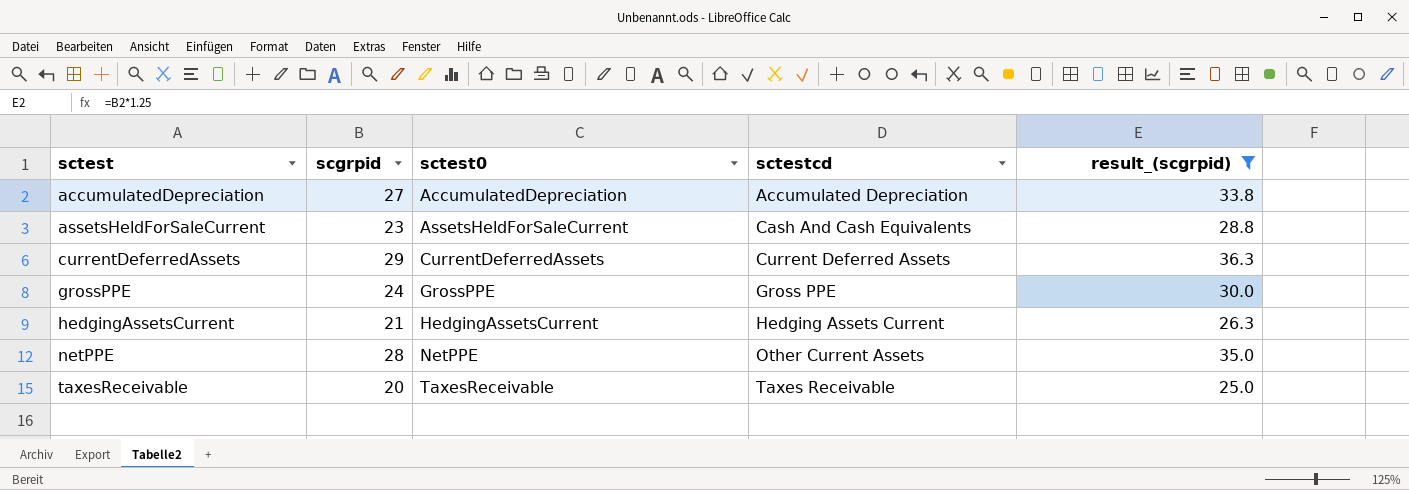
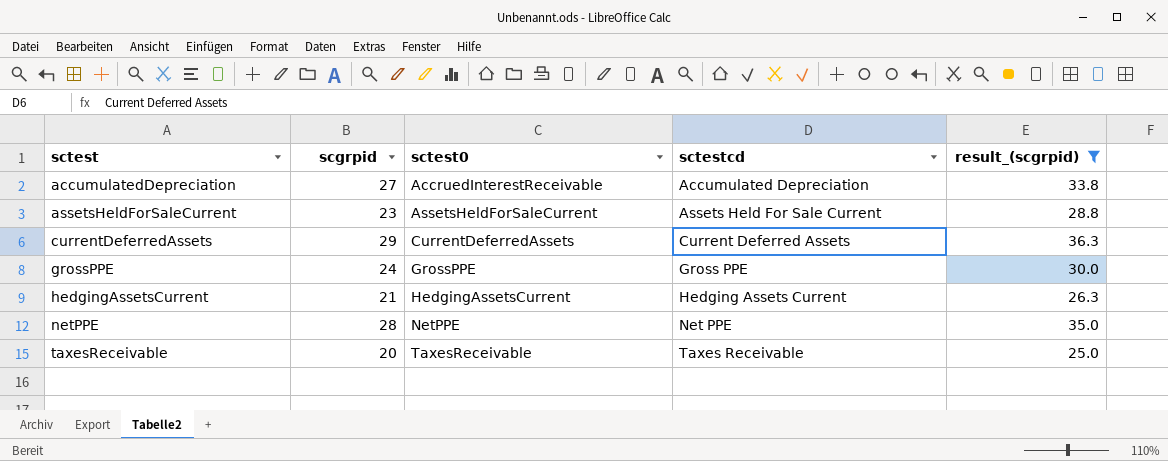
accumulatedDepreciation | sctest0: AccumulatedDepreciation -> AccruedInterestReceivable
assetsHeldForSaleCurrent | sctestcd: Cash And Cash Equivalents -> Assets Held For Sale Current
netPPE | sctestcd: Other Current Assets -> Net PPE

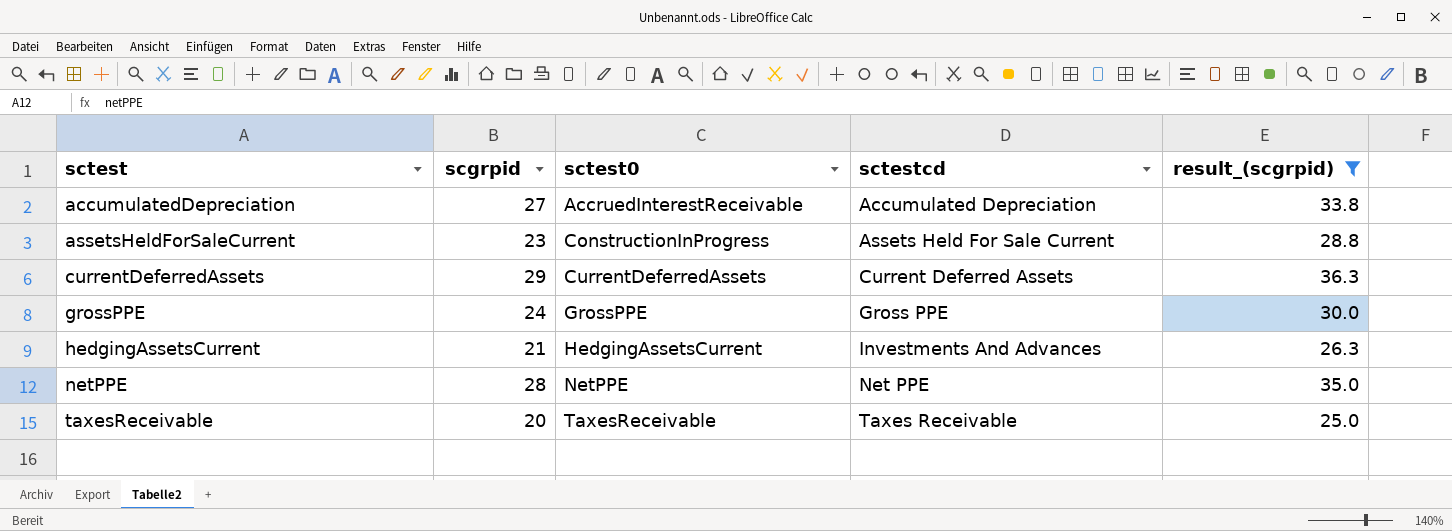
assetsHeldForSaleCurrent | sctest0: AssetsHeldForSaleCurrent -> ConstructionInProgress
hedgingAssetsCurrent | sctestcd: Hedging Assets Current -> Investments And Advances

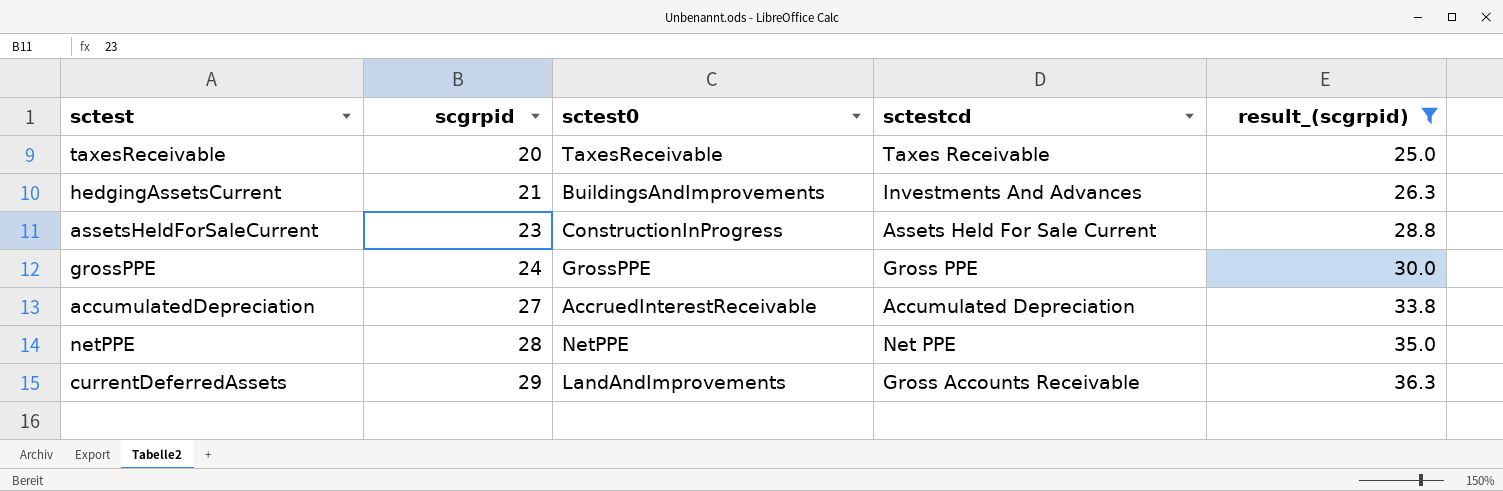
row order: sctest ascending -> scgrpid ascending
hedgingAssetsCurrent | sctest0: HedgingAssetsCurrent -> BuildingsAndImprovements
currentDeferredAssets | sctest0: CurrentDeferredAssets -> LandAndImprovements
currentDeferredAssets | sctestcd: Current Deferred Assets -> Gross Accounts Receivable

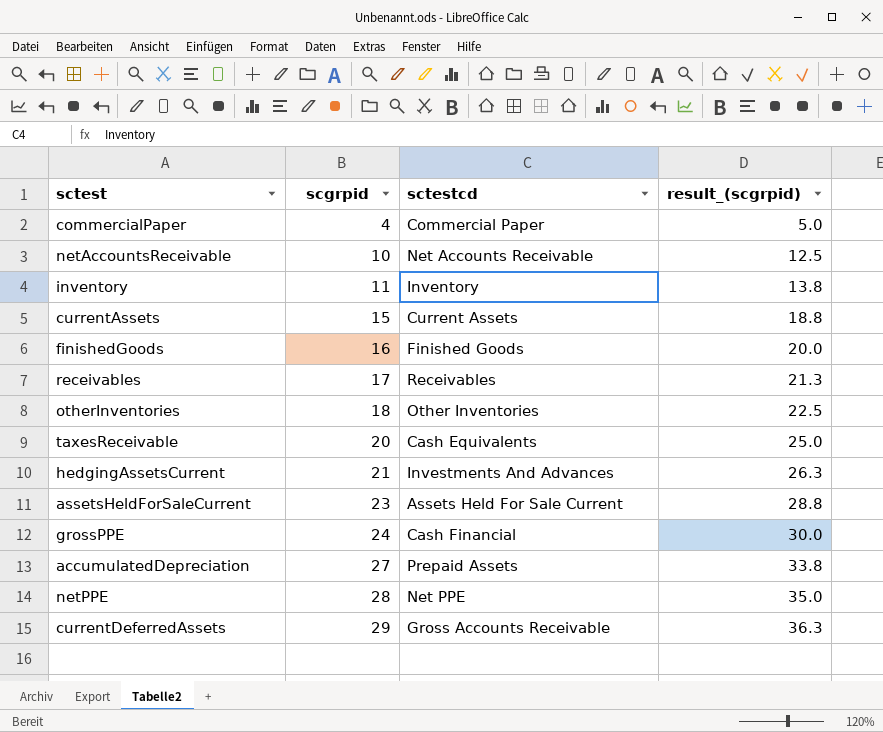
filter: result_(scgrpid) >= 25.0 -> none
column sctest0 | position: 3 -> none
taxesReceivable | sctestcd: Taxes Receivable -> Cash Equivalents
grossPPE | sctestcd: Gross PPE -> Cash Financial
accumulatedDepreciation | sctestcd: Accumulated Depreciation -> Prepaid Assets

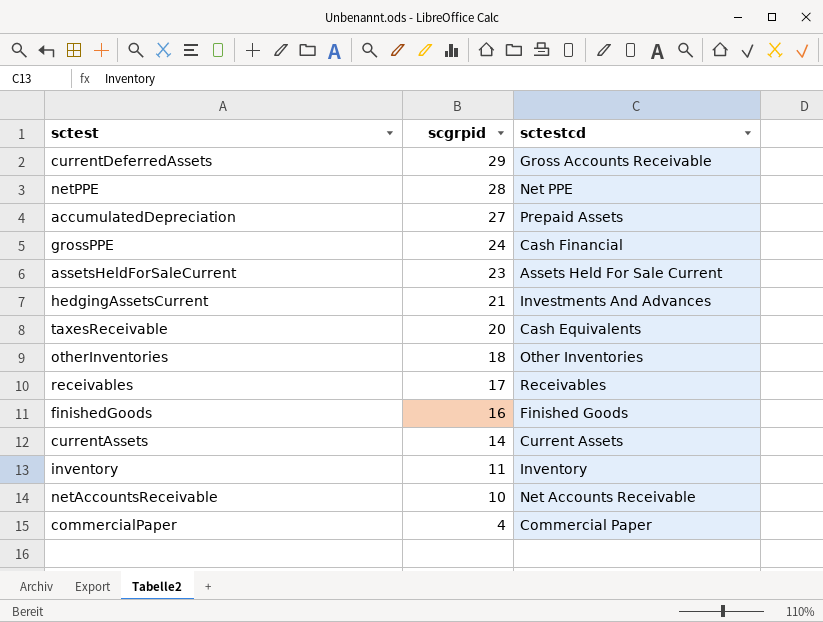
row order: scgrpid ascending -> scgrpid descending
column result_(scgrpid) | formula: [scgrpid] * 1.25 -> none
currentAssets | scgrpid: 15 -> 14

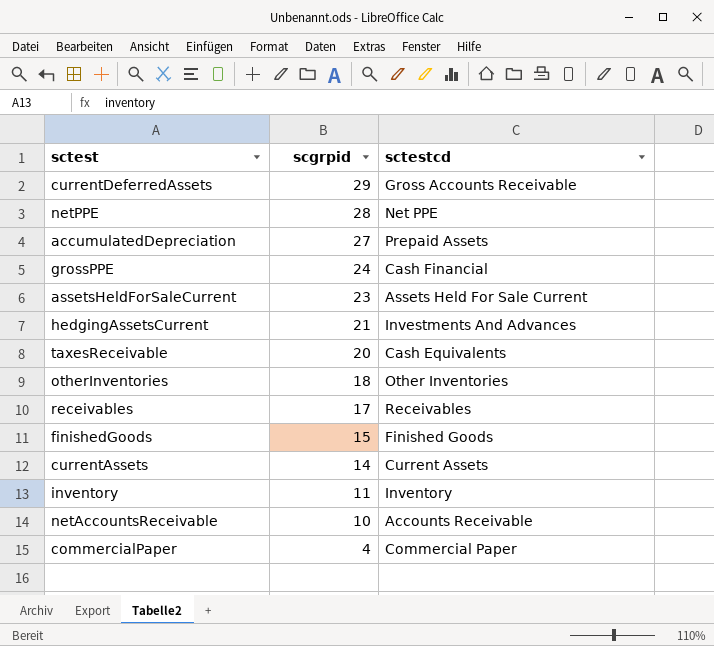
finishedGoods | scgrpid: 16 -> 15
netAccountsReceivable | sctestcd: Net Accounts Receivable -> Accounts Receivable

